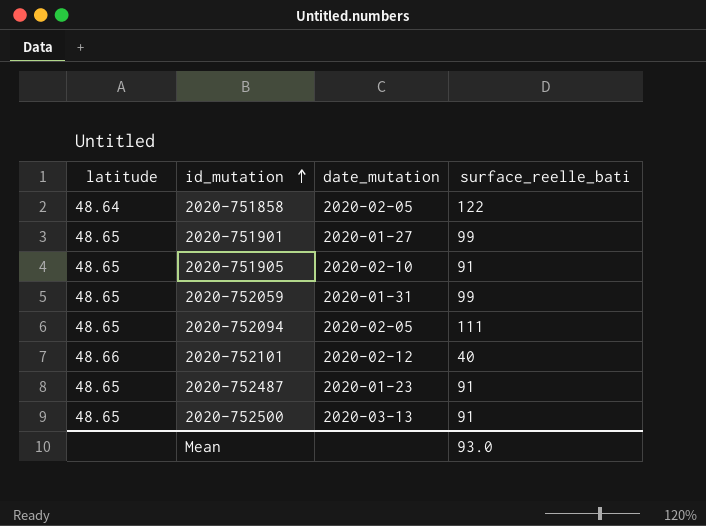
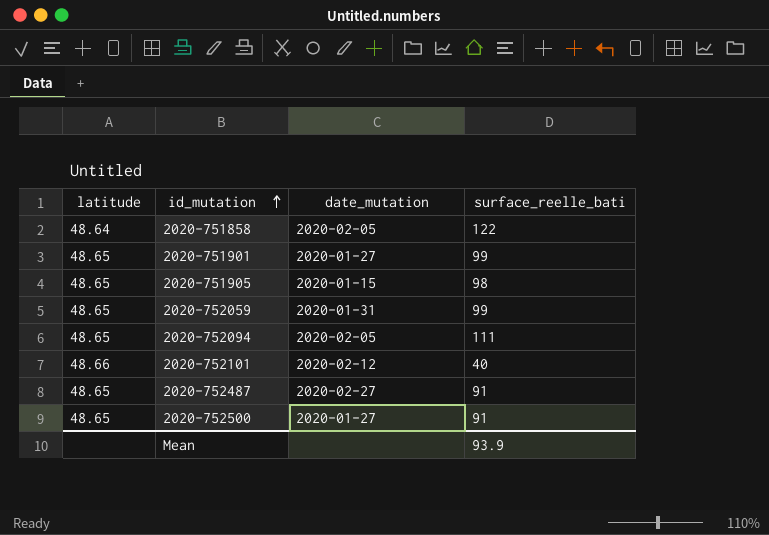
2020-751905 | date_mutation: 2020-02-10 -> 2020-01-15
2020-751905 | surface_reelle_bati: 91 -> 98
2020-752487 | date_mutation: 2020-01-23 -> 2020-02-27
2020-752500 | date_mutation: 2020-03-13 -> 2020-01-27
Mean | surface_reelle_bati: 93.0 -> 93.9

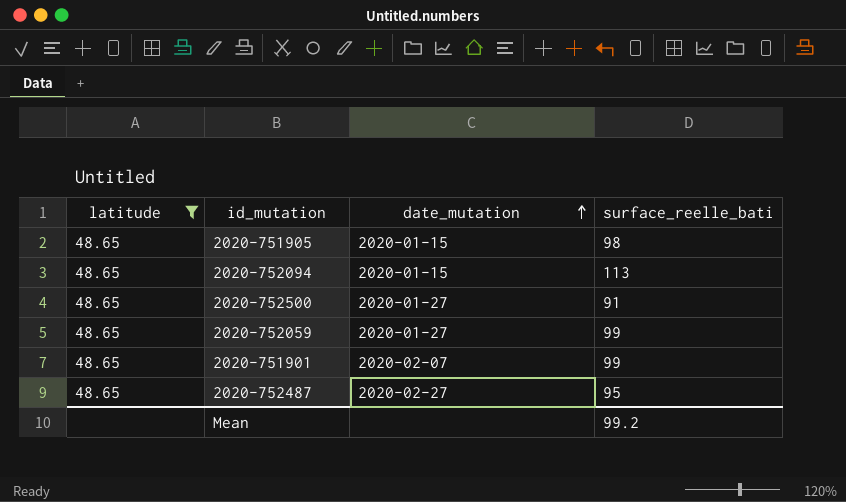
filter: none -> latitude = 48.65
row order: id_mutation ascending -> date_mutation ascending
2020-752094 | date_mutation: 2020-02-05 -> 2020-01-15
2020-752094 | surface_reelle_bati: 111 -> 113
2020-752059 | date_mutation: 2020-01-31 -> 2020-01-27
2020-751901 | date_mutation: 2020-01-27 -> 2020-02-07
2020-752487 | surface_reelle_bati: 91 -> 95
Mean | surface_reelle_bati: 93.9 -> 99.2

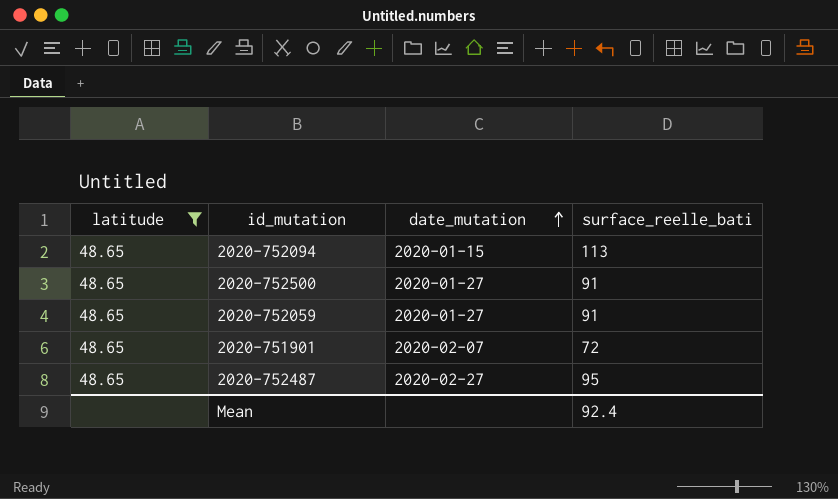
row 2020-751905: 48.65 | 2020-01-15 | 98 -> none
2020-752059 | surface_reelle_bati: 99 -> 91
2020-751901 | surface_reelle_bati: 99 -> 72
Mean | surface_reelle_bati: 99.2 -> 92.4

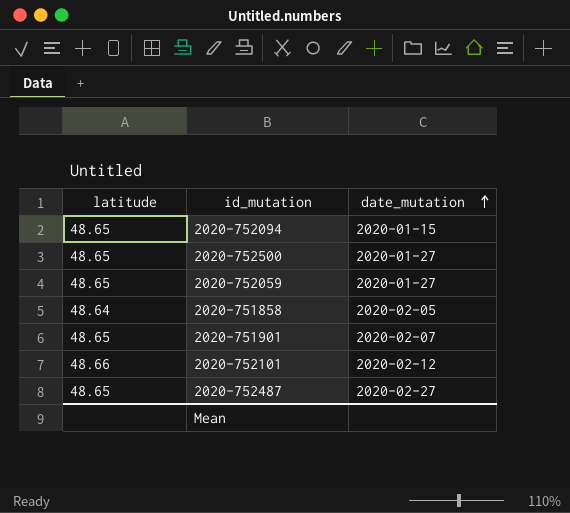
filter: latitude = 48.65 -> none
column surface_reelle_bati | position: 4 -> none

